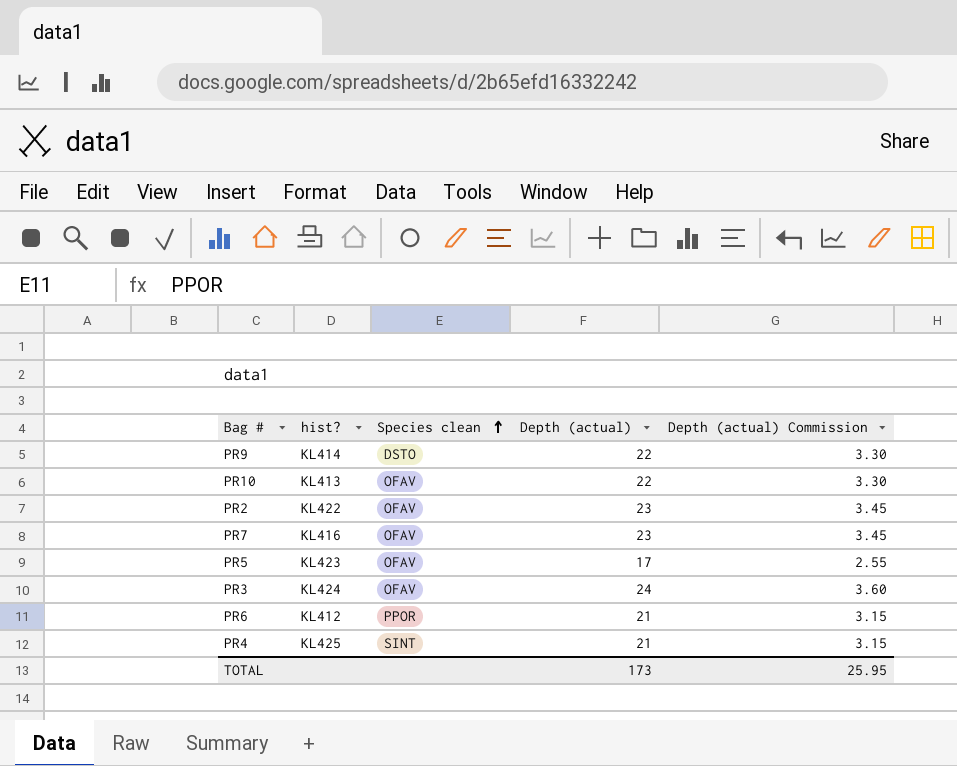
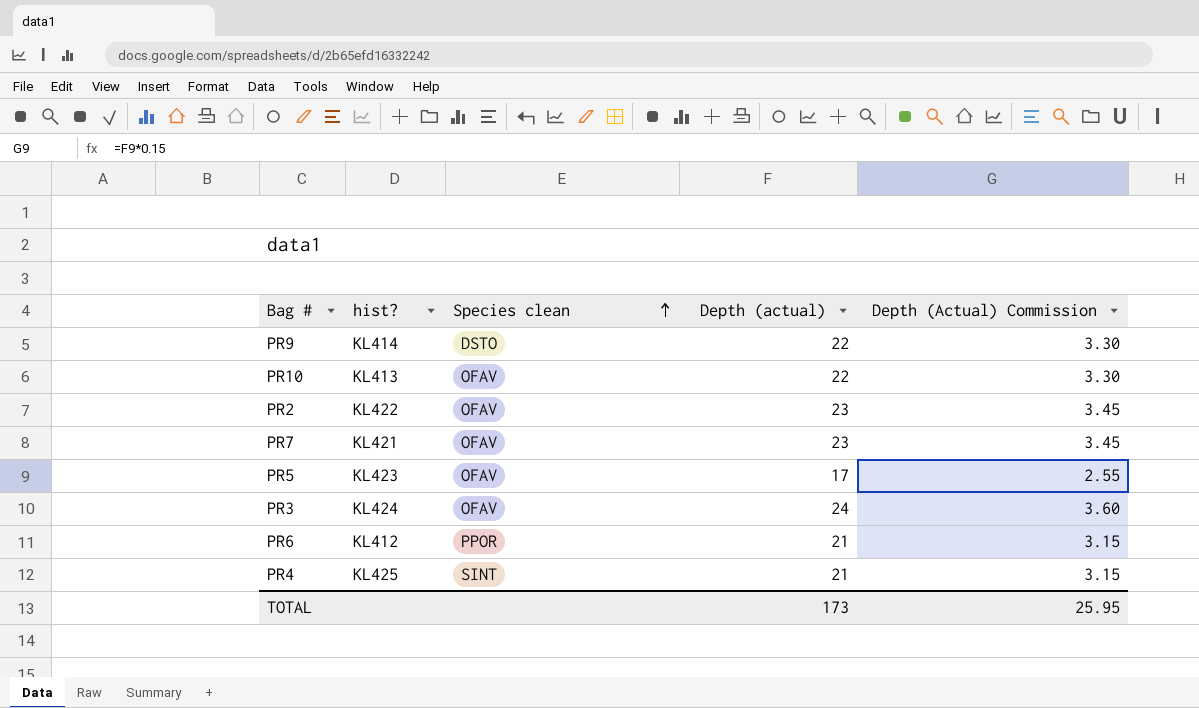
column name: Depth (actual) Commission -> Depth (Actual) Commission
PR7 | hist?: KL416 -> KL421

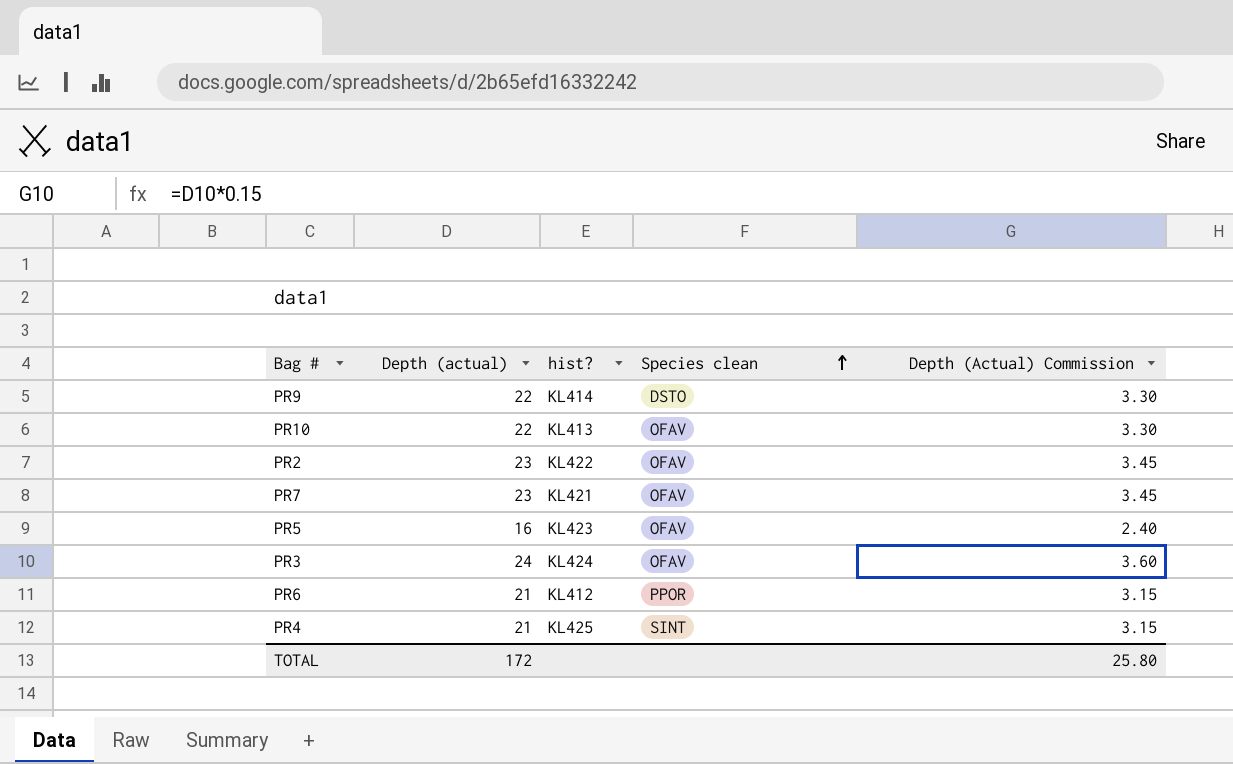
column Depth (actual) | position: 4 -> 2
PR5 | Depth (actual): 17 -> 16
PR5 | Depth (Actual) Commission: 2.55 -> 2.40
TOTAL | Depth (actual): 173 -> 172
TOTAL | Depth (Actual) Commission: 25.95 -> 25.80

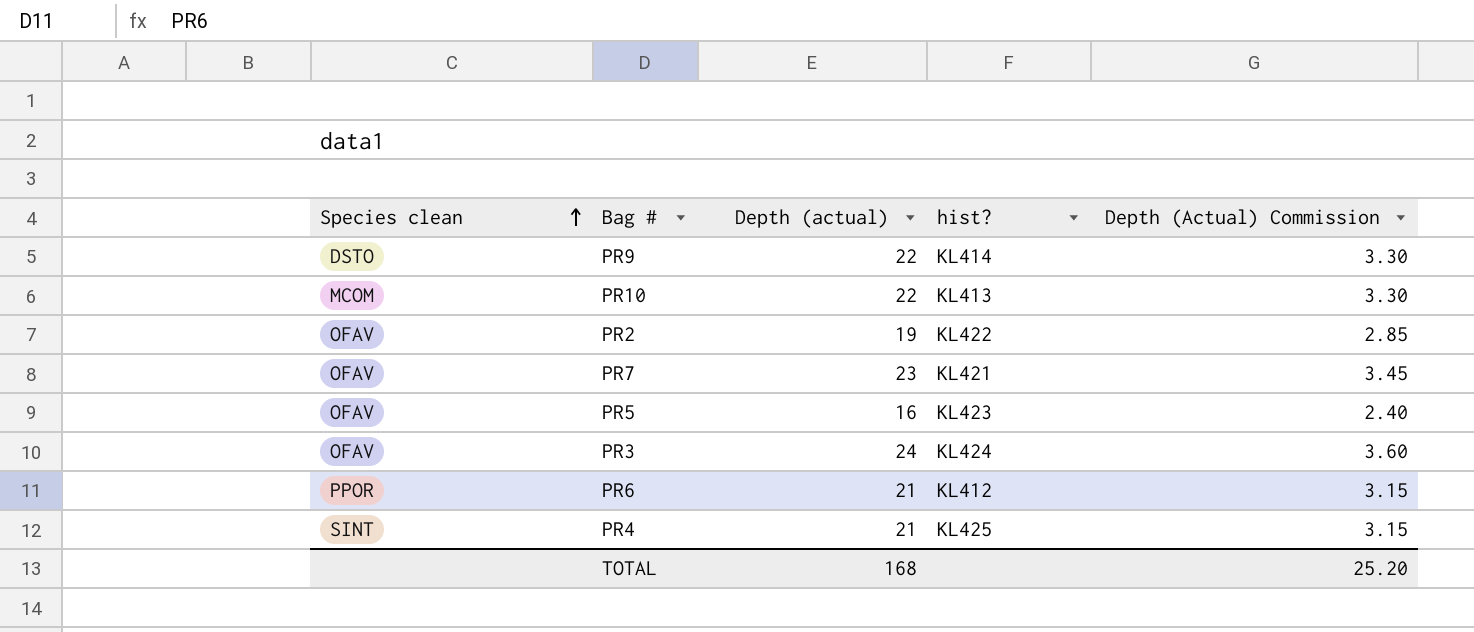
column Species clean | position: 4 -> 1
PR10 | Species clean: OFAV -> MCOM
PR2 | Depth (actual): 23 -> 19
PR2 | Depth (Actual) Commission: 3.45 -> 2.85
TOTAL | Depth (actual): 172 -> 168
TOTAL | Depth (Actual) Commission: 25.80 -> 25.20

